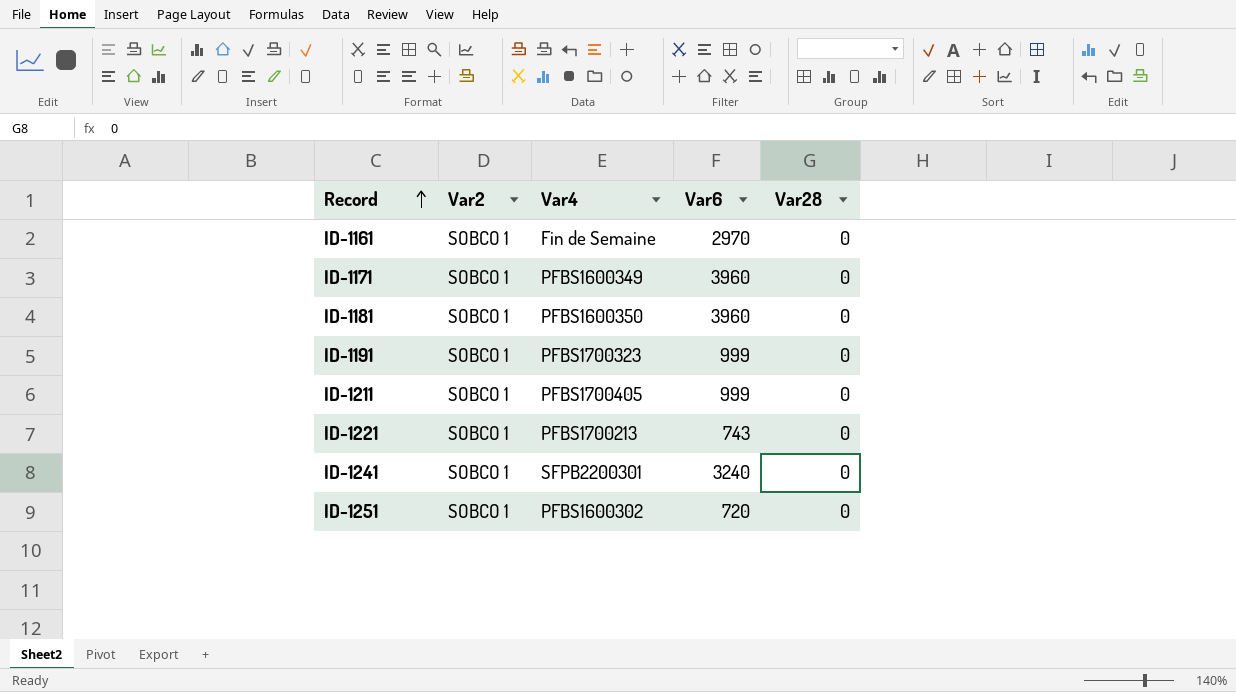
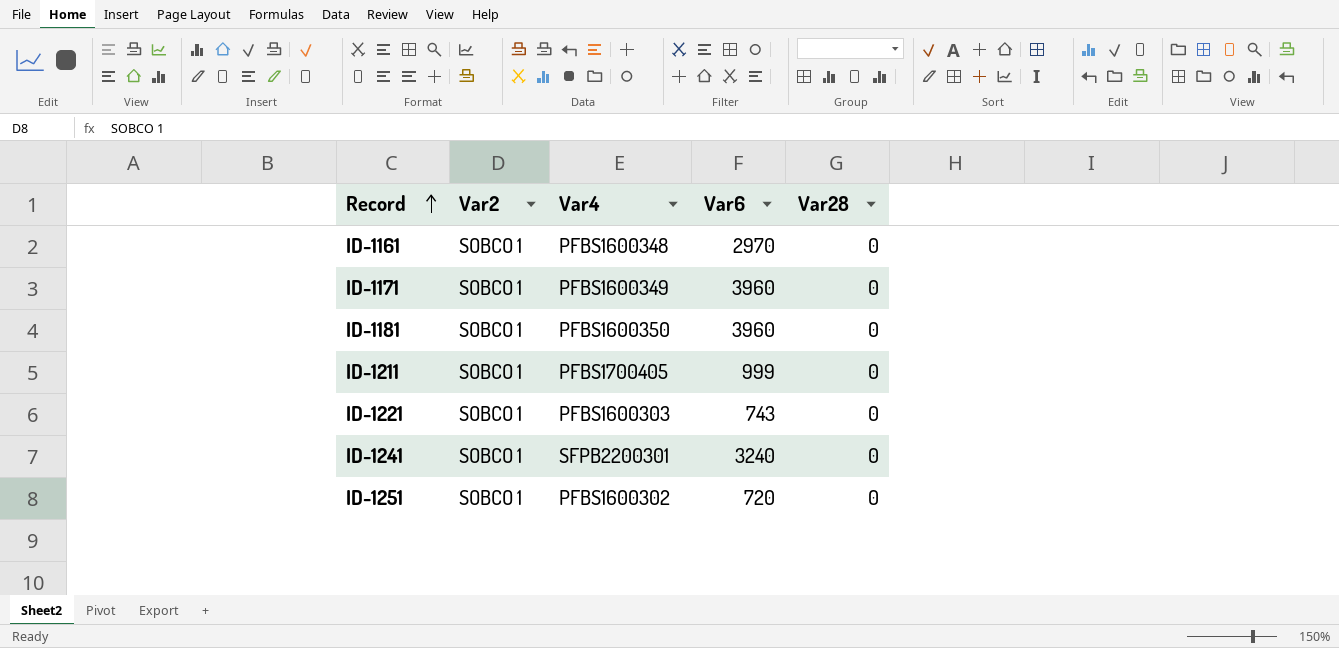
row ID-1191: SOBCO 1 | PFBS1700323 | 999 | 0 -> none
ID-1161 | Var4: Fin de Semaine -> PFBS1600348
ID-1221 | Var4: PFBS1700213 -> PFBS1600303

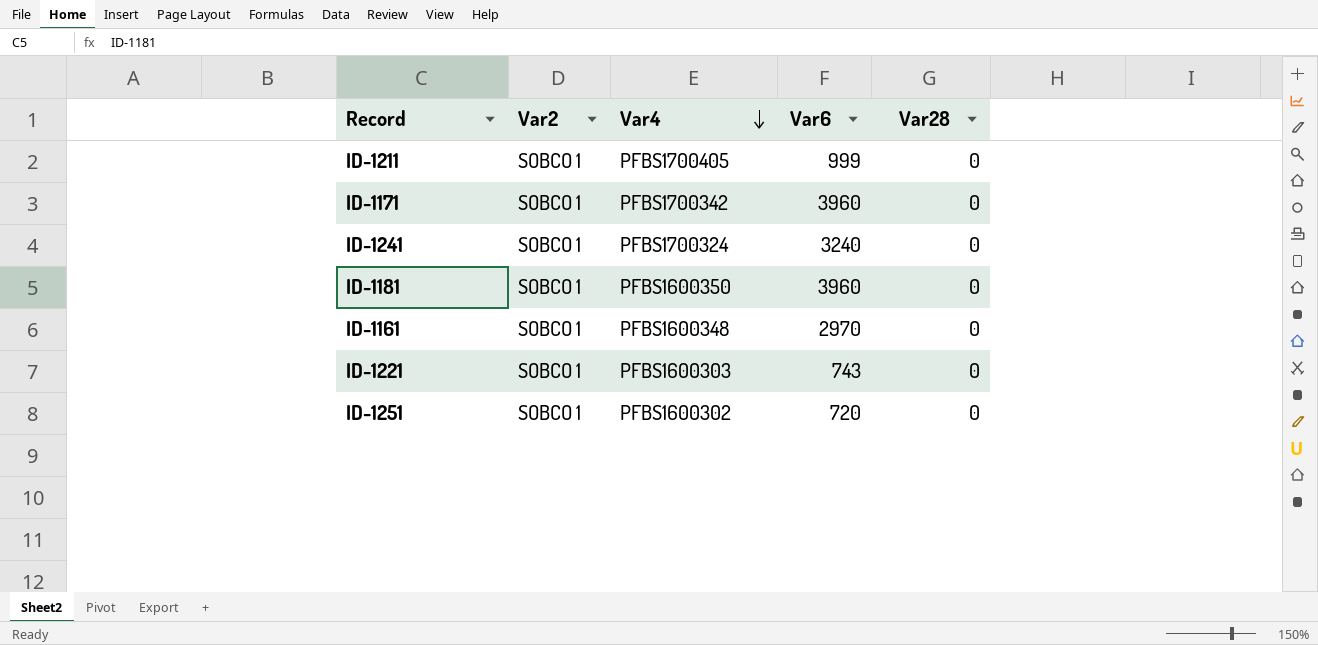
row order: Record ascending -> Var4 descending
ID-1171 | Var4: PFBS1600349 -> PFBS1700342
ID-1241 | Var4: SFPB2200301 -> PFBS1700324

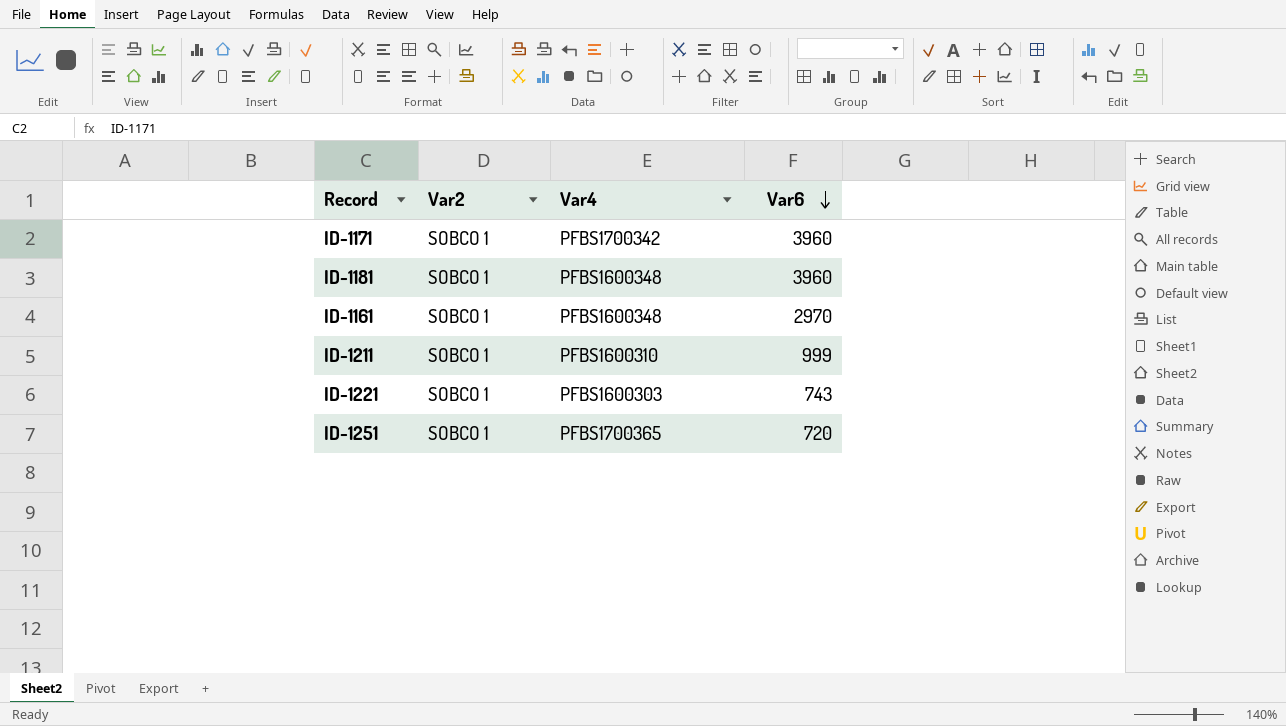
row order: Var4 descending -> Var6 descending
column Var28 | position: 5 -> none
row ID-1241: SOBCO 1 | PFBS1700324 | 3240 | 0 -> none
ID-1181 | Var4: PFBS1600350 -> PFBS1600348
ID-1211 | Var4: PFBS1700405 -> PFBS1600310
ID-1251 | Var4: PFBS1600302 -> PFBS1700365

